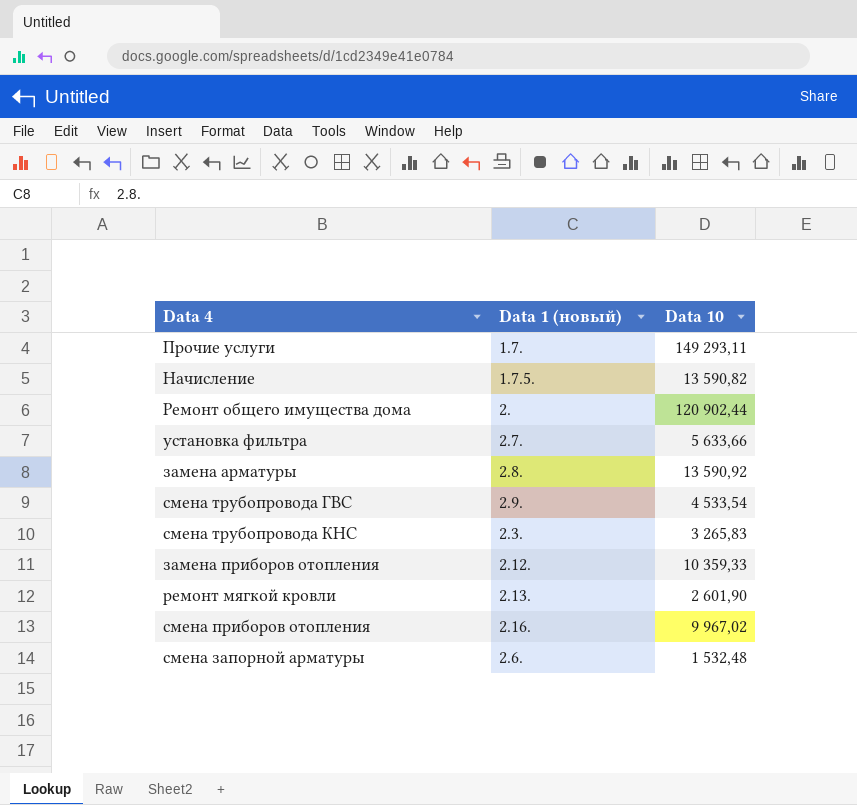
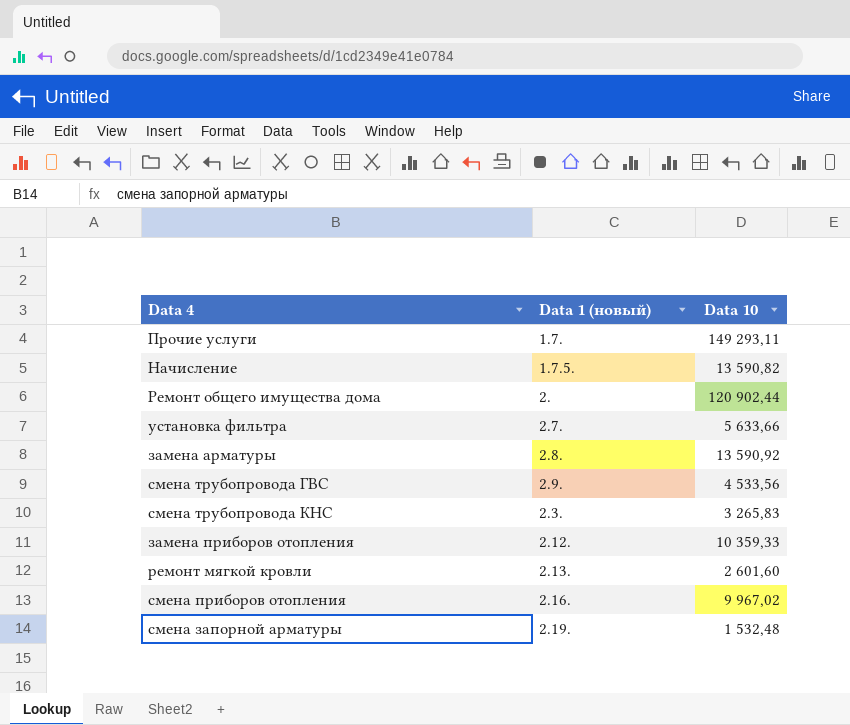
смена трубопровода ГВС | Data 10: 4 533,54 -> 4 533,56
ремонт мягкой кровли | Data 10: 2 601,90 -> 2 601,60
смена запорной арматуры | Data 1 (новый): 2.6. -> 2.19.

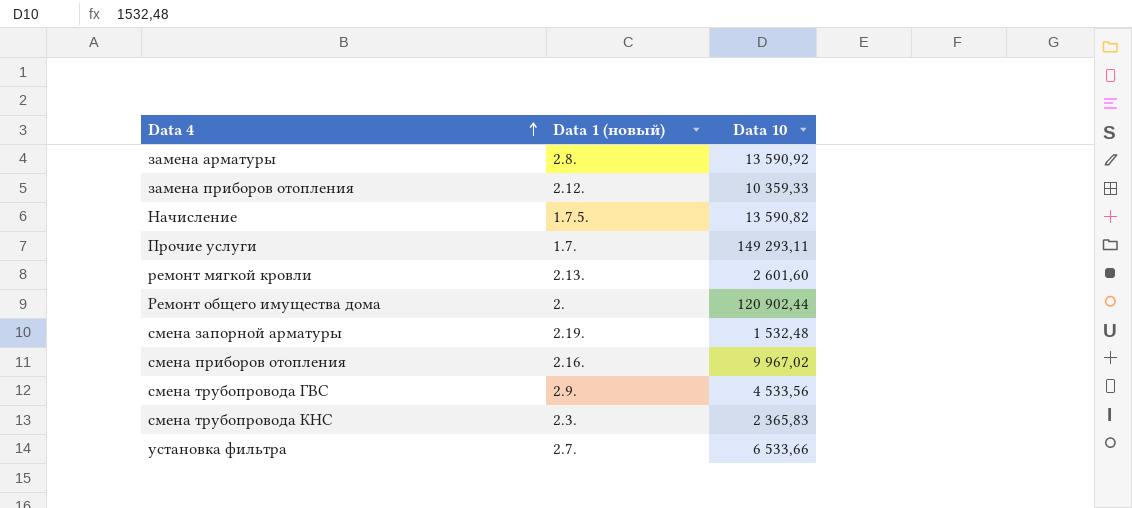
row order: none -> Data 4 ascending
смена трубопровода КНС | Data 10: 3 265,83 -> 2 365,83
установка фильтра | Data 10: 5 633,66 -> 6 533,66

